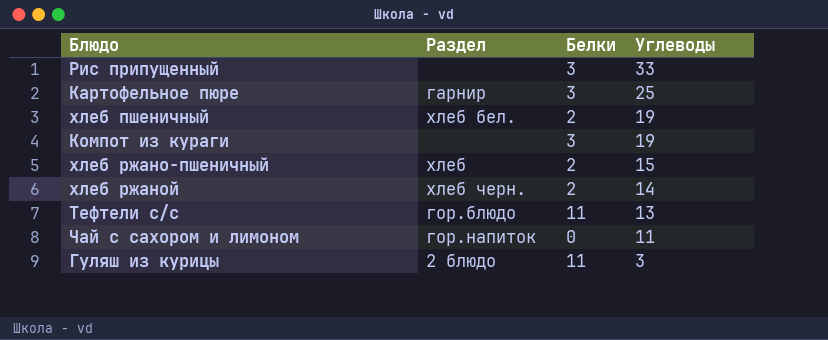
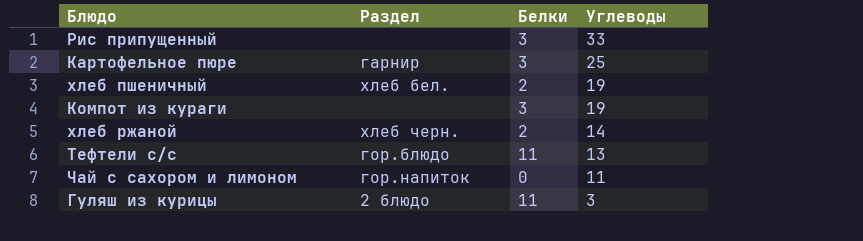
row хлеб ржано-пшеничный: хлеб | 2 | 15 -> none

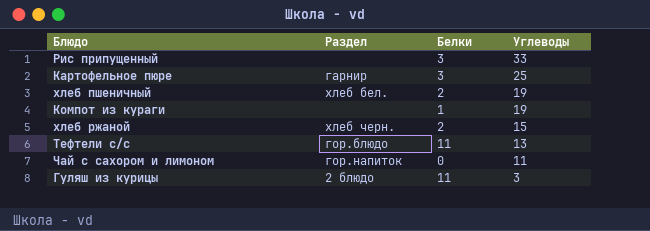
Компот из кураги | Белки: 3 -> 1
хлеб ржаной | Углеводы: 14 -> 15

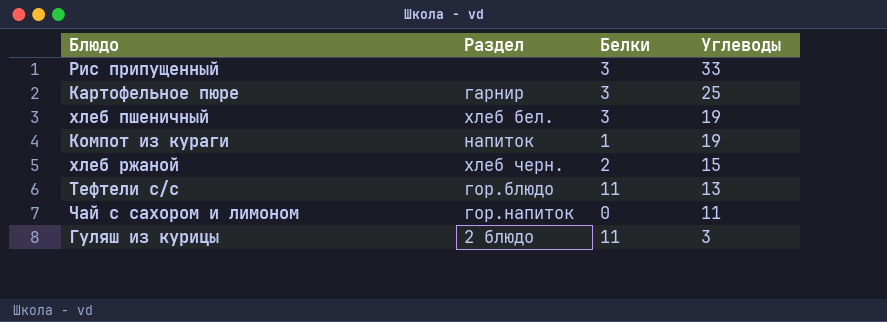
хлеб пшеничный | Белки: 2 -> 3
Компот из кураги | Раздел: none -> напиток

